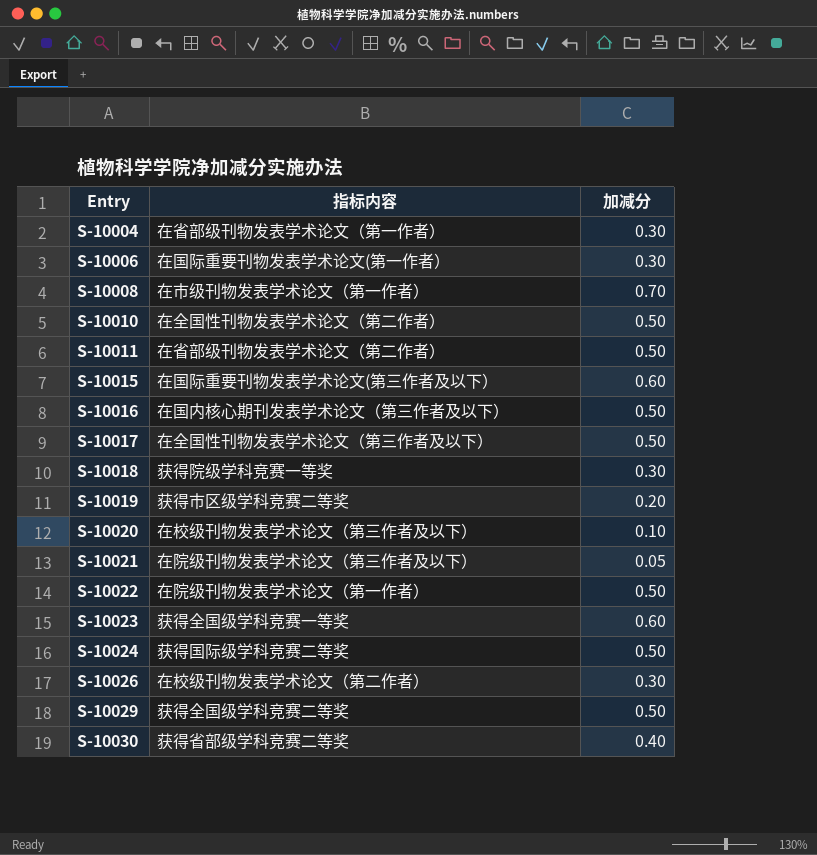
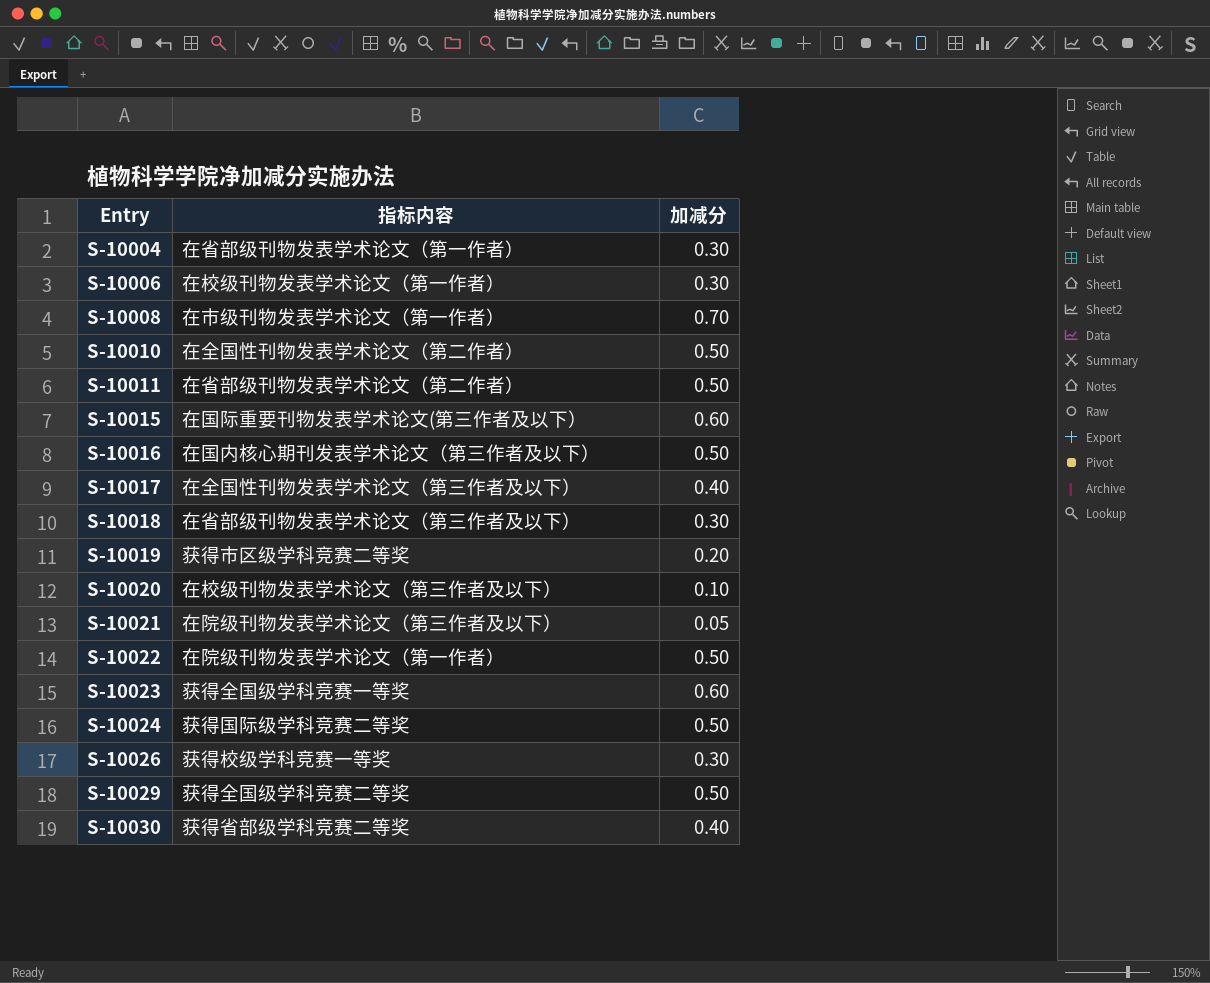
S-10006 | 指标内容: 在国际重要刊物发表学术论文(第一作者） -> 在校级刊物发表学术论文（第一作者）
S-10017 | 加减分: 0.50 -> 0.40
S-10018 | 指标内容: 获得院级学科竞赛一等奖 -> 在省部级刊物发表学术论文（第三作者及以下）
S-10026 | 指标内容: 在校级刊物发表学术论文（第二作者） -> 获得校级学科竞赛一等奖

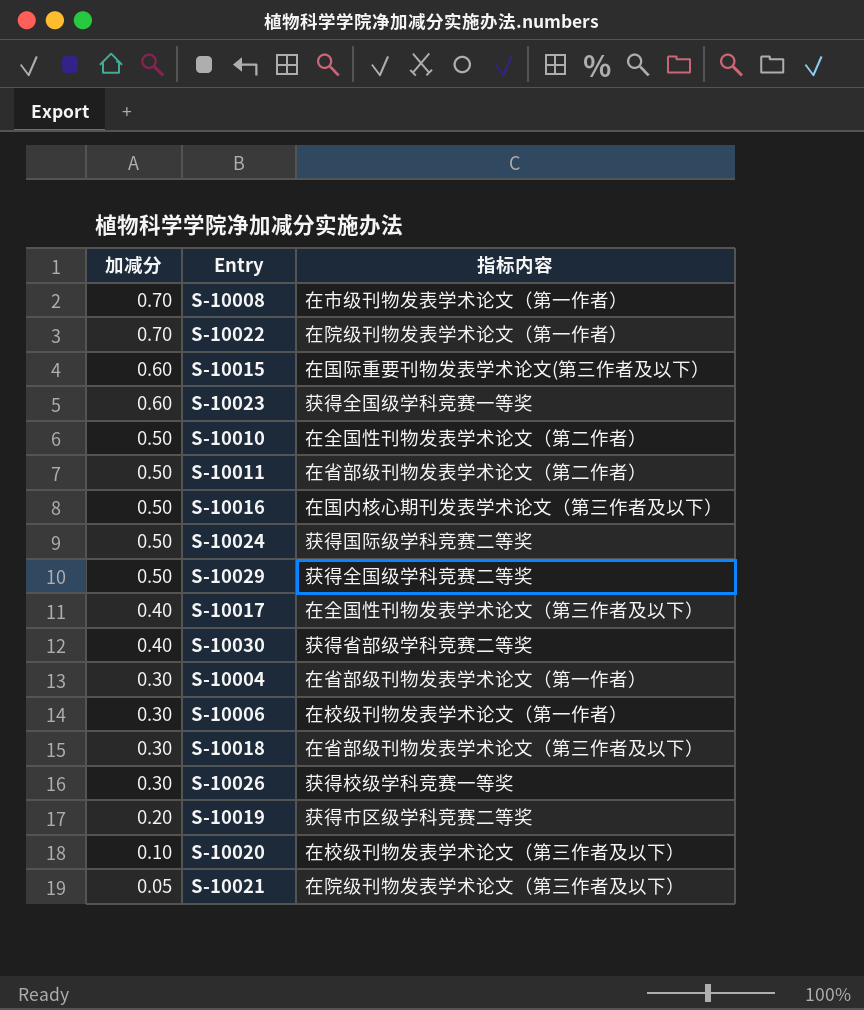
row order: Entry ascending -> 加减分 descending
column 加减分 | position: 3 -> 1
S-10022 | 加减分: 0.50 -> 0.70

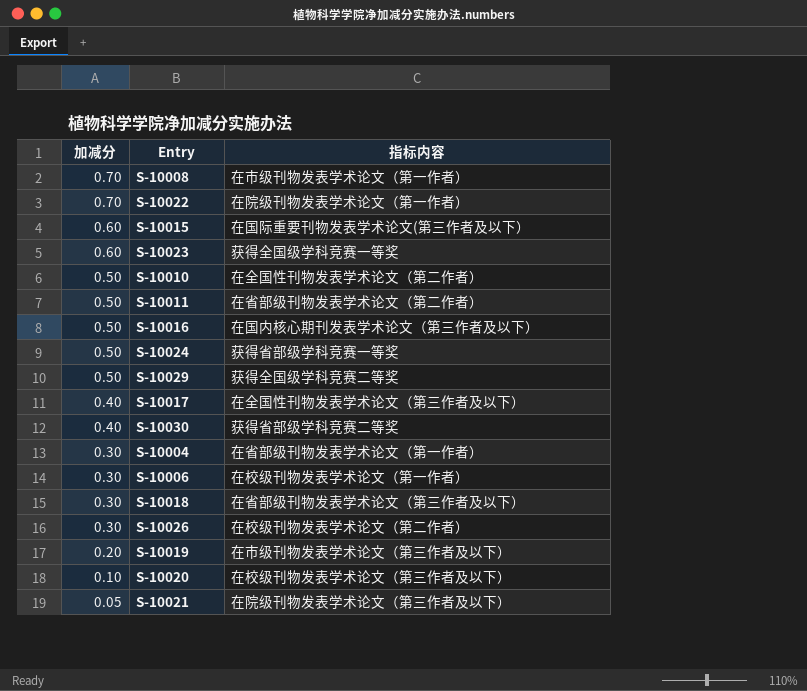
S-10024 | 指标内容: 获得国际级学科竞赛二等奖 -> 获得省部级学科竞赛一等奖
S-10026 | 指标内容: 获得校级学科竞赛一等奖 -> 在校级刊物发表学术论文（第二作者）
S-10019 | 指标内容: 获得市区级学科竞赛二等奖 -> 在市级刊物发表学术论文（第三作者及以下）

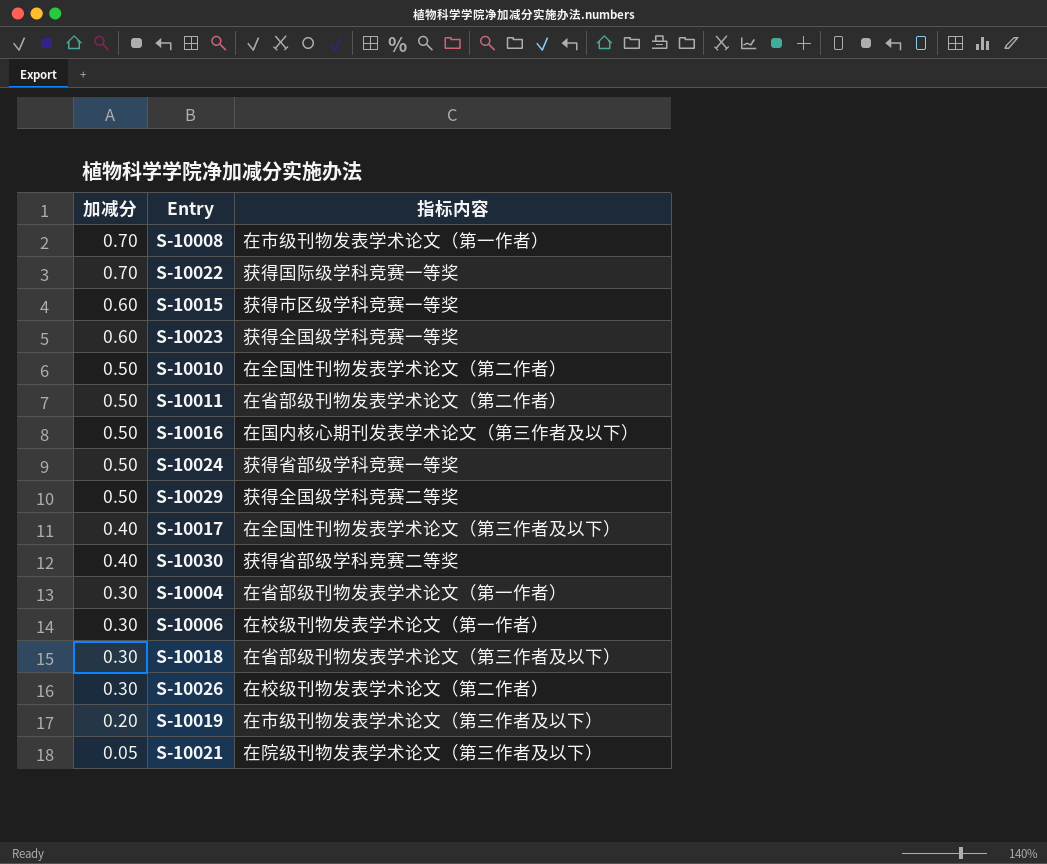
row S-10020: 0.10 | 在校级刊物发表学术论文（第三作者及以下） -> none
S-10022 | 指标内容: 在院级刊物发表学术论文（第一作者） -> 获得国际级学科竞赛一等奖
S-10015 | 指标内容: 在国际重要刊物发表学术论文(第三作者及以下） -> 获得市区级学科竞赛一等奖

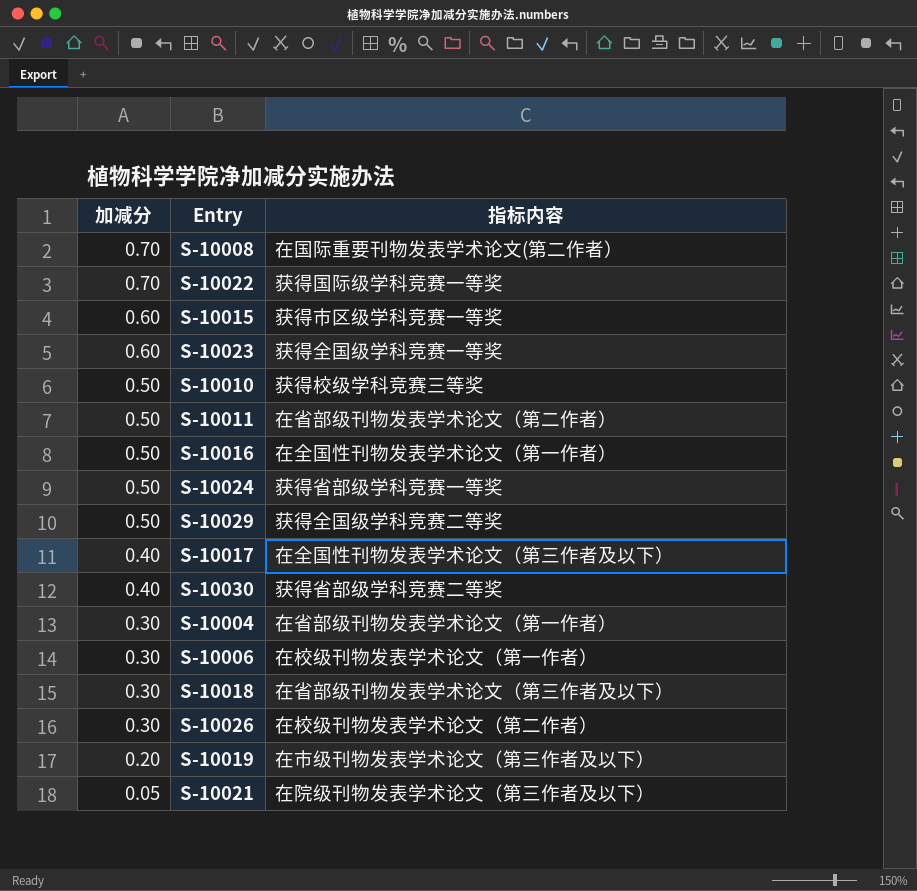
S-10008 | 指标内容: 在市级刊物发表学术论文（第一作者） -> 在国际重要刊物发表学术论文(第二作者）
S-10010 | 指标内容: 在全国性刊物发表学术论文（第二作者） -> 获得校级学科竞赛三等奖
S-10016 | 指标内容: 在国内核心期刊发表学术论文（第三作者及以下） -> 在全国性刊物发表学术论文（第一作者）

